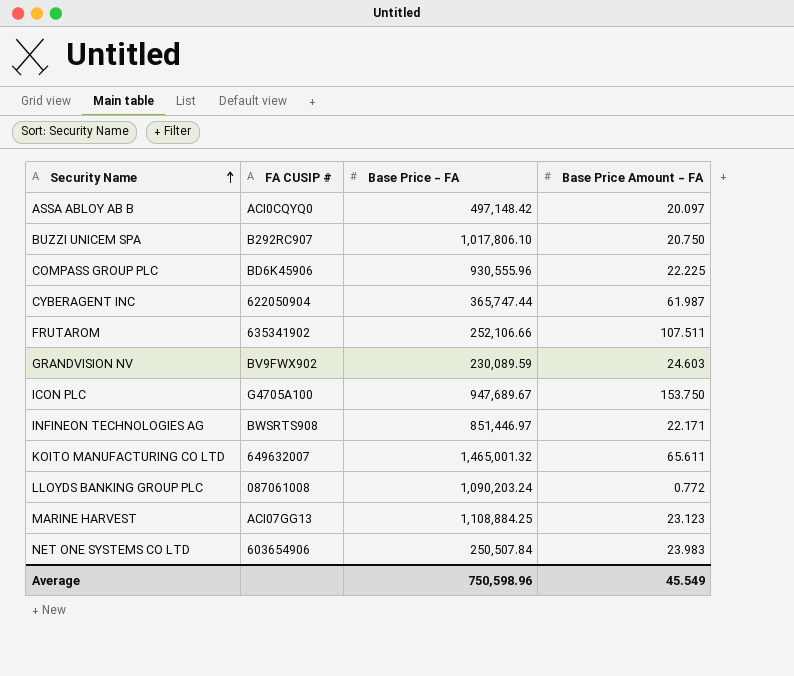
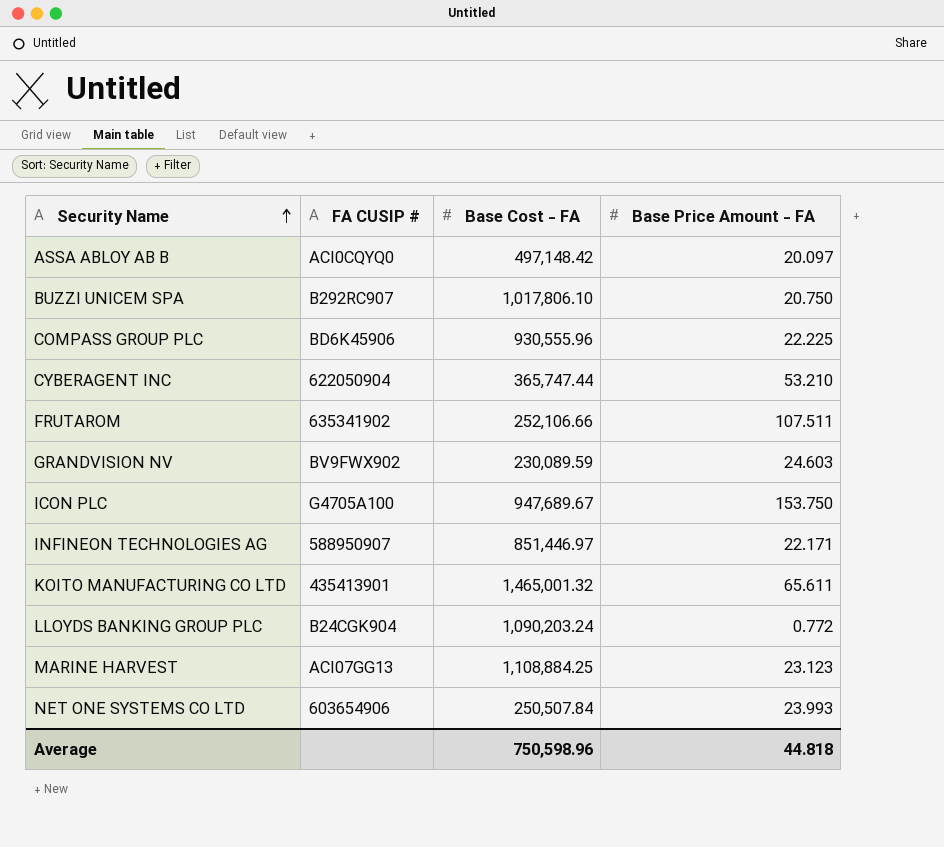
column name: Base Price - FA -> Base Cost - FA
CYBERAGENT INC | Base Price Amount - FA: 61.987 -> 53.210
INFINEON TECHNOLOGIES AG | FA CUSIP #: BWSRTS908 -> 588950907
KOITO MANUFACTURING CO LTD | FA CUSIP #: 649632007 -> 435413901
LLOYDS BANKING GROUP PLC | FA CUSIP #: 087061008 -> B24CGK904
NET ONE SYSTEMS CO LTD | Base Price Amount - FA: 23.983 -> 23.993
Average | Base Price Amount - FA: 45.549 -> 44.818

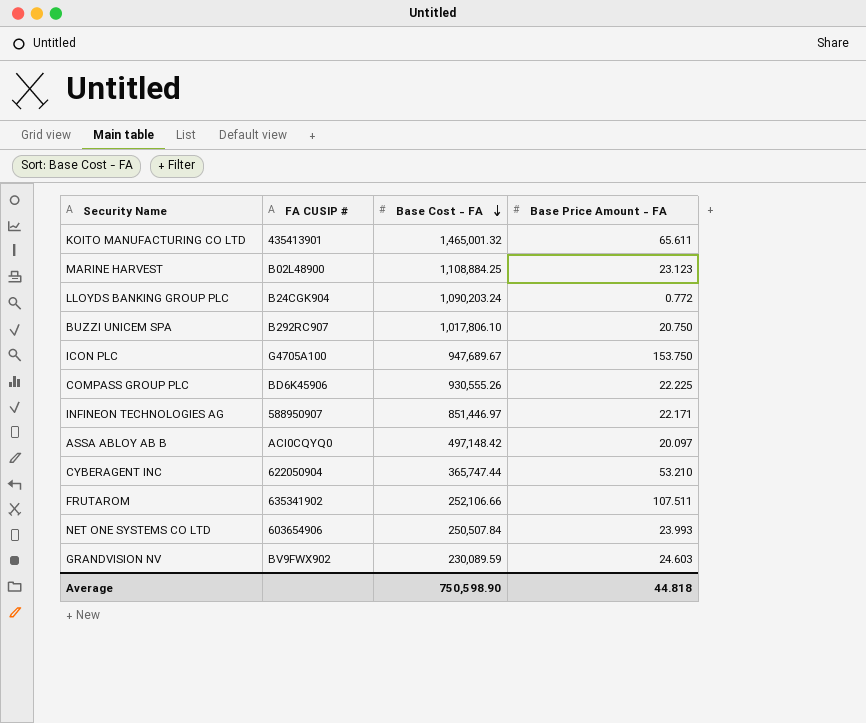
row order: Security Name ascending -> Base Cost - FA descending
MARINE HARVEST | FA CUSIP #: ACI07GG13 -> B02L48900
COMPASS GROUP PLC | Base Cost - FA: 930,555.96 -> 930,555.26
Average | Base Cost - FA: 750,598.96 -> 750,598.90

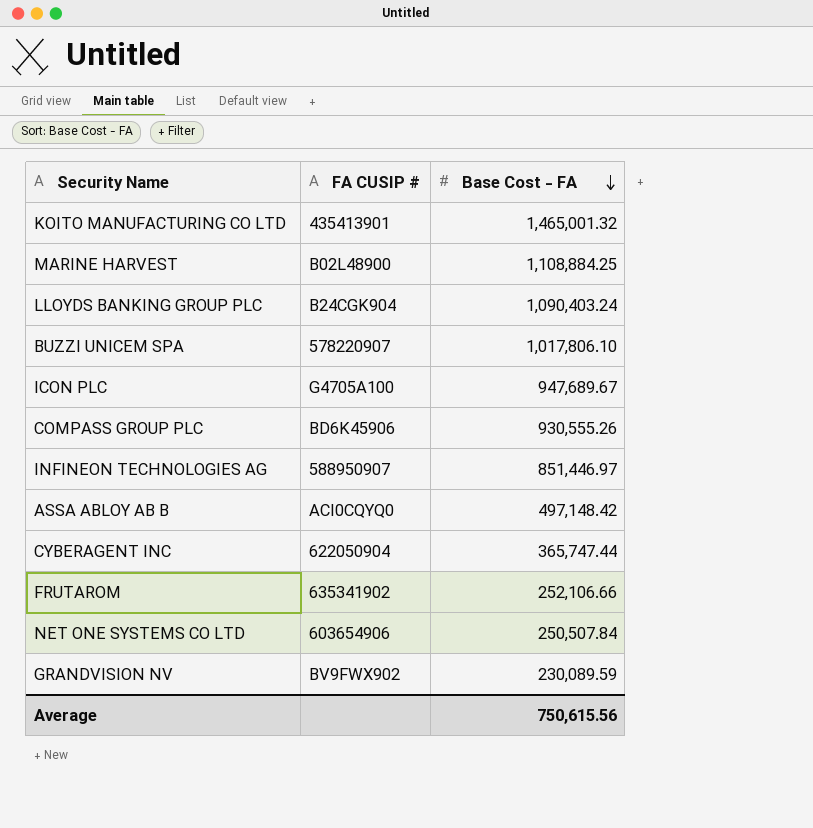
column Base Price Amount - FA | position: 4 -> none
LLOYDS BANKING GROUP PLC | Base Cost - FA: 1,090,203.24 -> 1,090,403.24
BUZZI UNICEM SPA | FA CUSIP #: B292RC907 -> 578220907
Average | Base Cost - FA: 750,598.90 -> 750,615.56

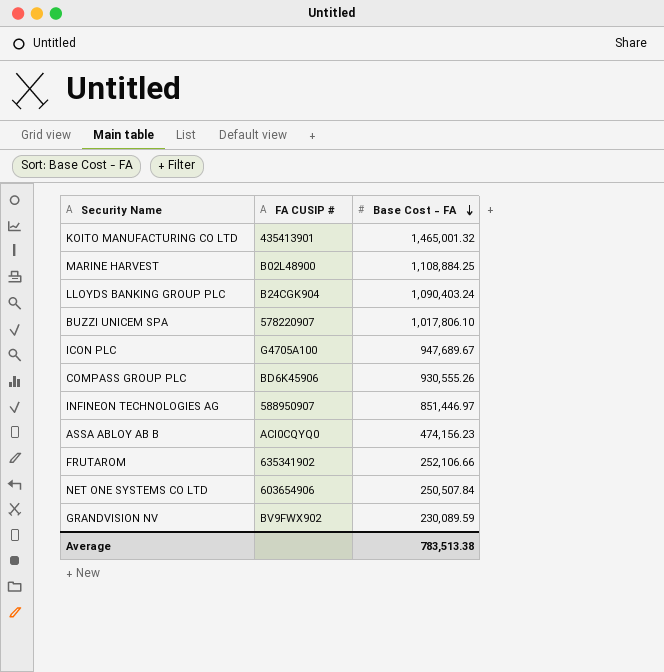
row CYBERAGENT INC: 622050904 | 365,747.44 -> none
ASSA ABLOY AB B | Base Cost - FA: 497,148.42 -> 474,156.23
Average | Base Cost - FA: 750,615.56 -> 783,513.38

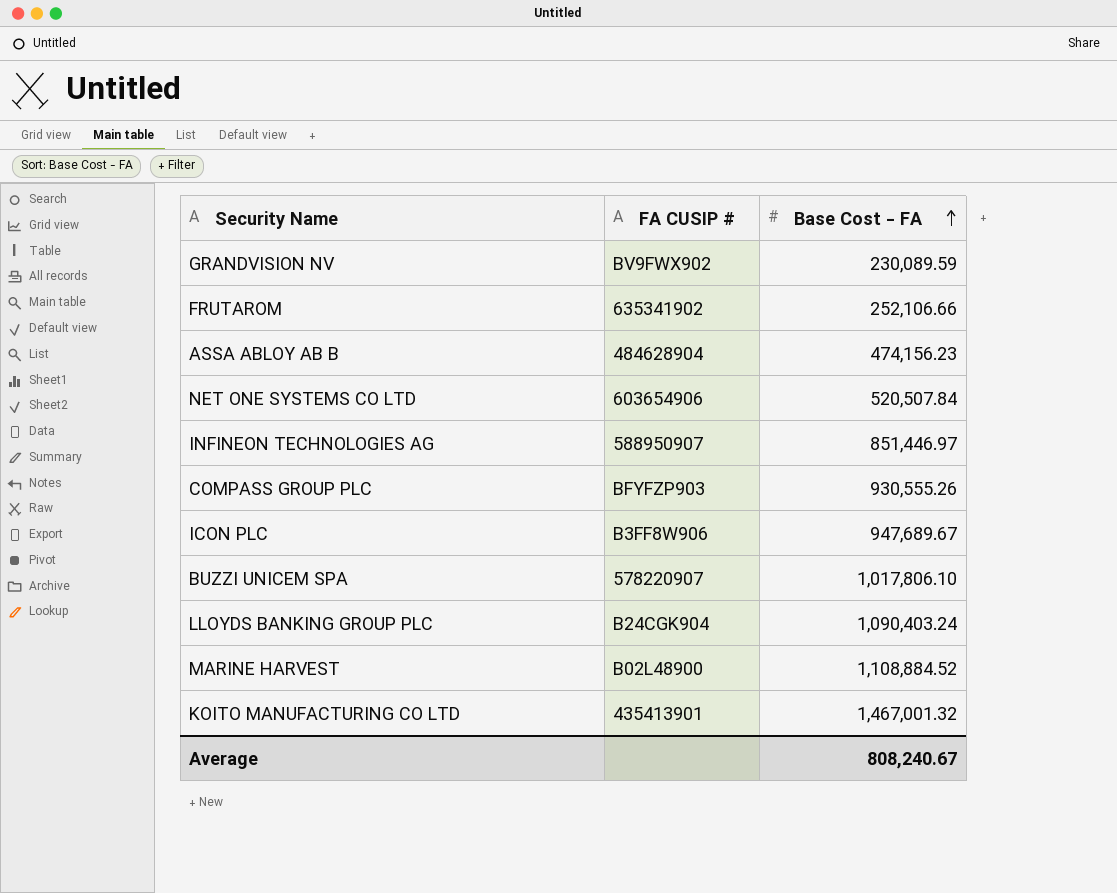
row order: Base Cost - FA descending -> Base Cost - FA ascending
ASSA ABLOY AB B | FA CUSIP #: ACI0CQYQ0 -> 484628904
NET ONE SYSTEMS CO LTD | Base Cost - FA: 250,507.84 -> 520,507.84
COMPASS GROUP PLC | FA CUSIP #: BD6K45906 -> BFYFZP903
ICON PLC | FA CUSIP #: G4705A100 -> B3FF8W906
MARINE HARVEST | Base Cost - FA: 1,108,884.25 -> 1,108,884.52
KOITO MANUFACTURING CO LTD | Base Cost - FA: 1,465,001.32 -> 1,467,001.32
Average | Base Cost - FA: 783,513.38 -> 808,240.67

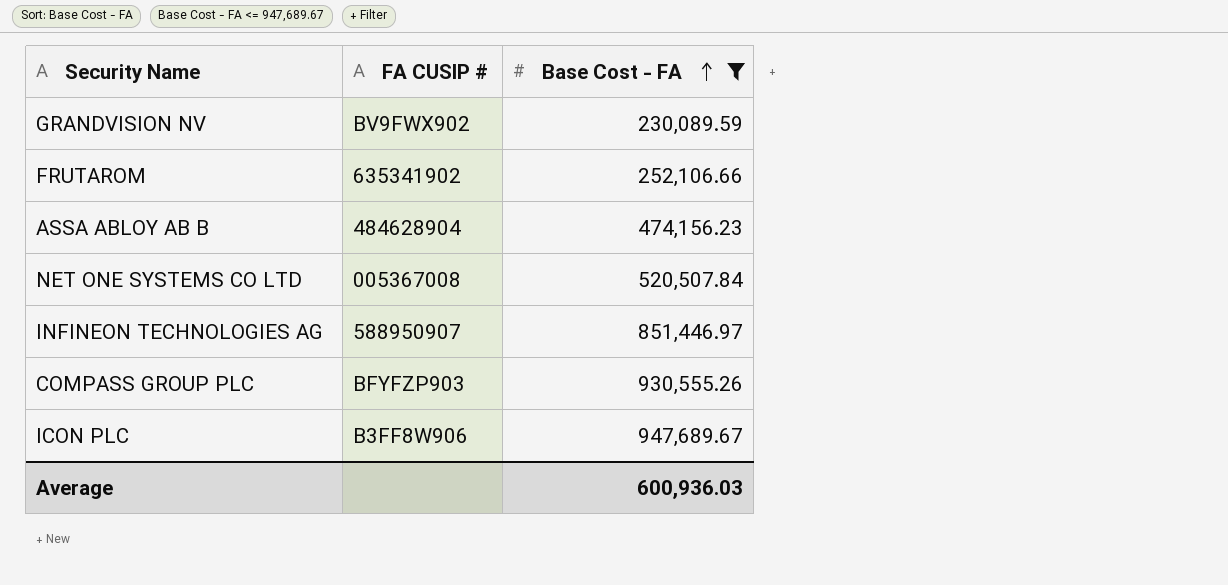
filter: none -> Base Cost - FA <= 947,689.67
NET ONE SYSTEMS CO LTD | FA CUSIP #: 603654906 -> 005367008
Average | Base Cost - FA: 808,240.67 -> 600,936.03

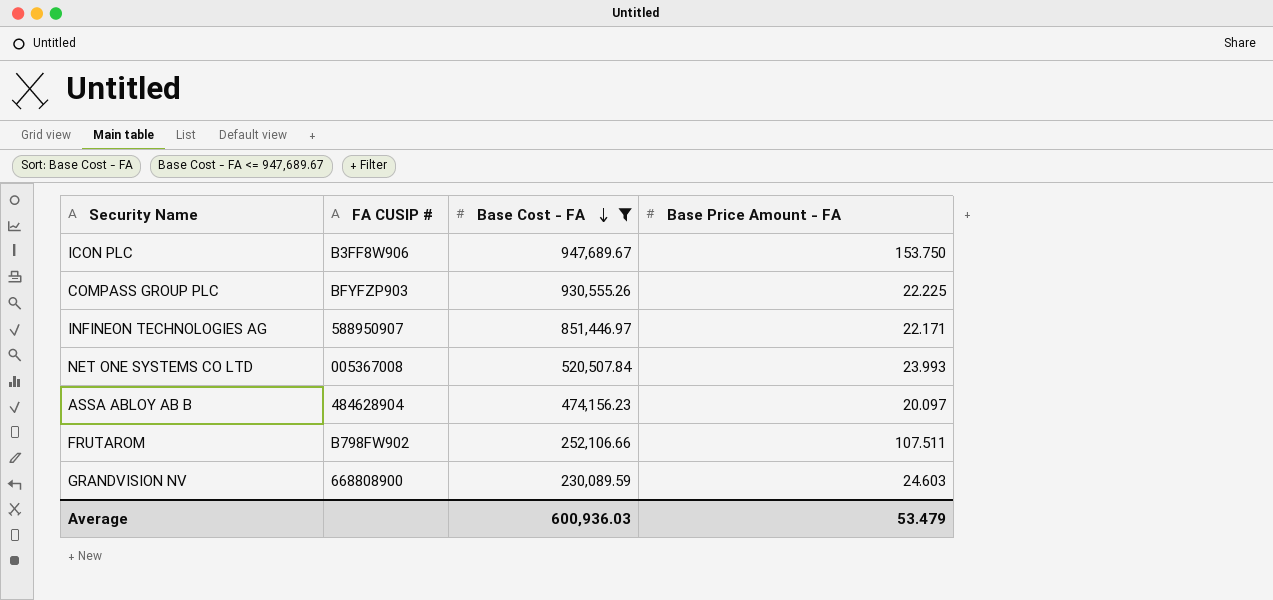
row order: Base Cost - FA ascending -> Base Cost - FA descending
column Base Price Amount - FA | position: none -> 4
FRUTAROM | FA CUSIP #: 635341902 -> B798FW902
GRANDVISION NV | FA CUSIP #: BV9FWX902 -> 668808900

